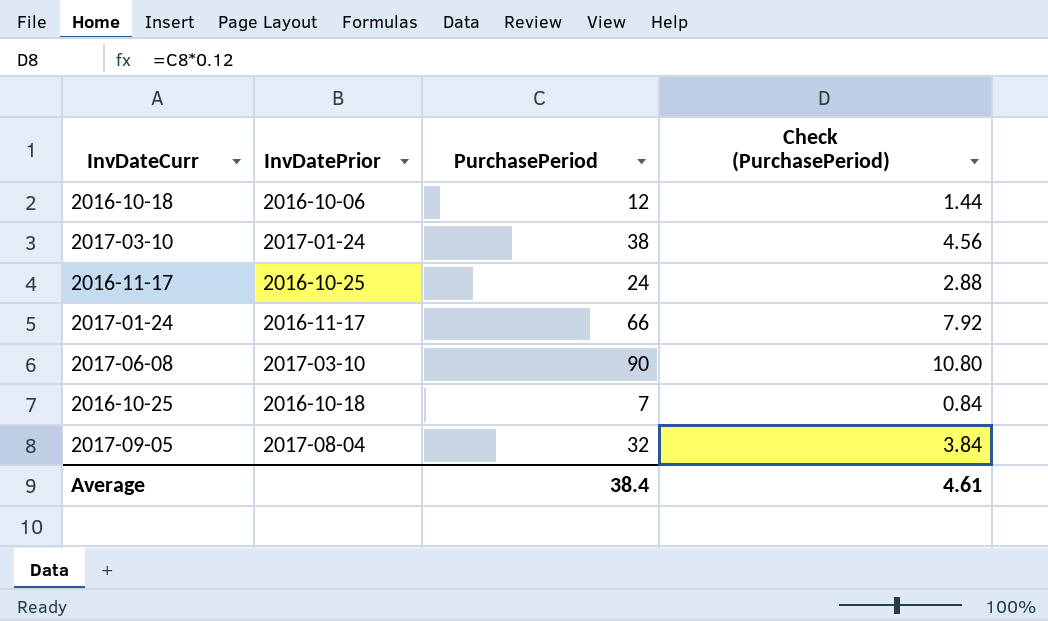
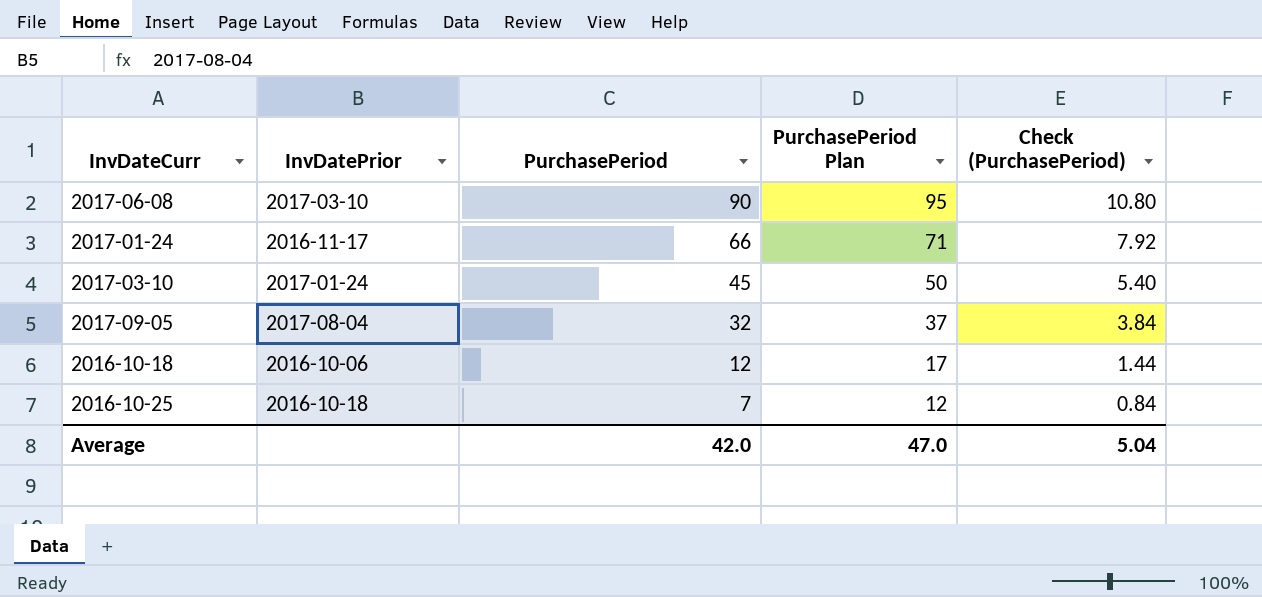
row order: none -> PurchasePeriod descending
column PurchasePeriod Plan | formula: none -> [PurchasePeriod] + 5
row 2016-11-17: 2016-10-25 | 24 | 2.88 -> none
2017-03-10 | PurchasePeriod: 38 -> 45
2017-03-10 | Check (PurchasePeriod): 4.56 -> 5.40
Average | PurchasePeriod: 38.4 -> 42.0
Average | Check (PurchasePeriod): 4.61 -> 5.04

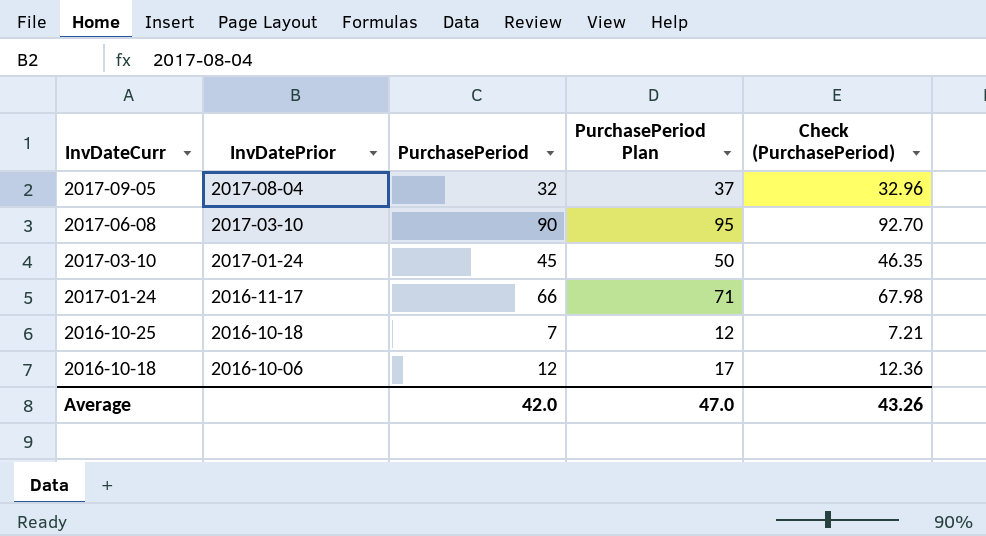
row order: PurchasePeriod descending -> InvDateCurr descending
column Check (PurchasePeriod) | formula: [PurchasePeriod] * 0.12 -> [PurchasePeriod] * 1.03
Average | Check (PurchasePeriod): 5.04 -> 43.26

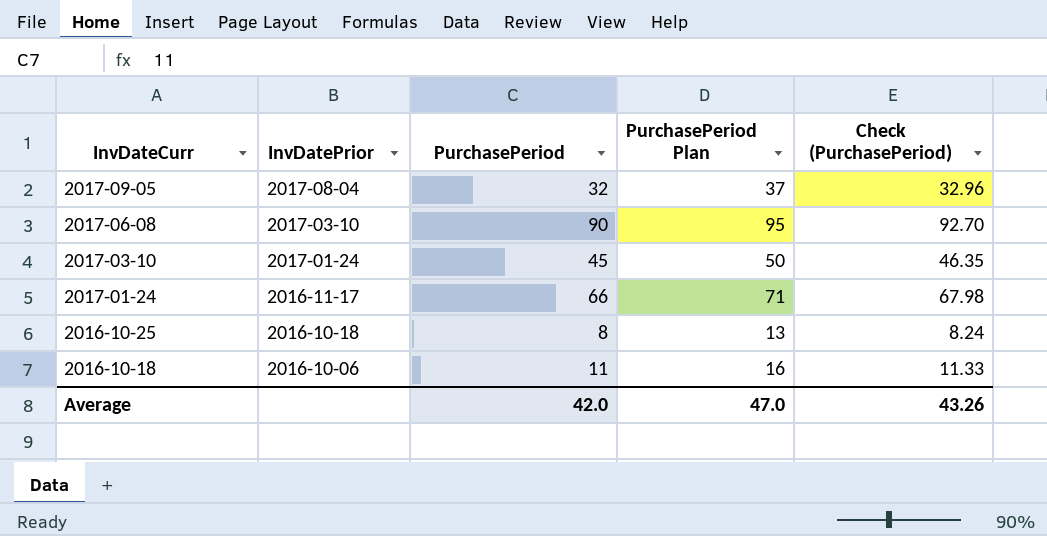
2016-10-25 | PurchasePeriod: 7 -> 8
2016-10-25 | PurchasePeriod Plan: 12 -> 13
2016-10-25 | Check (PurchasePeriod): 7.21 -> 8.24
2016-10-18 | PurchasePeriod: 12 -> 11
2016-10-18 | PurchasePeriod Plan: 17 -> 16
2016-10-18 | Check (PurchasePeriod): 12.36 -> 11.33

